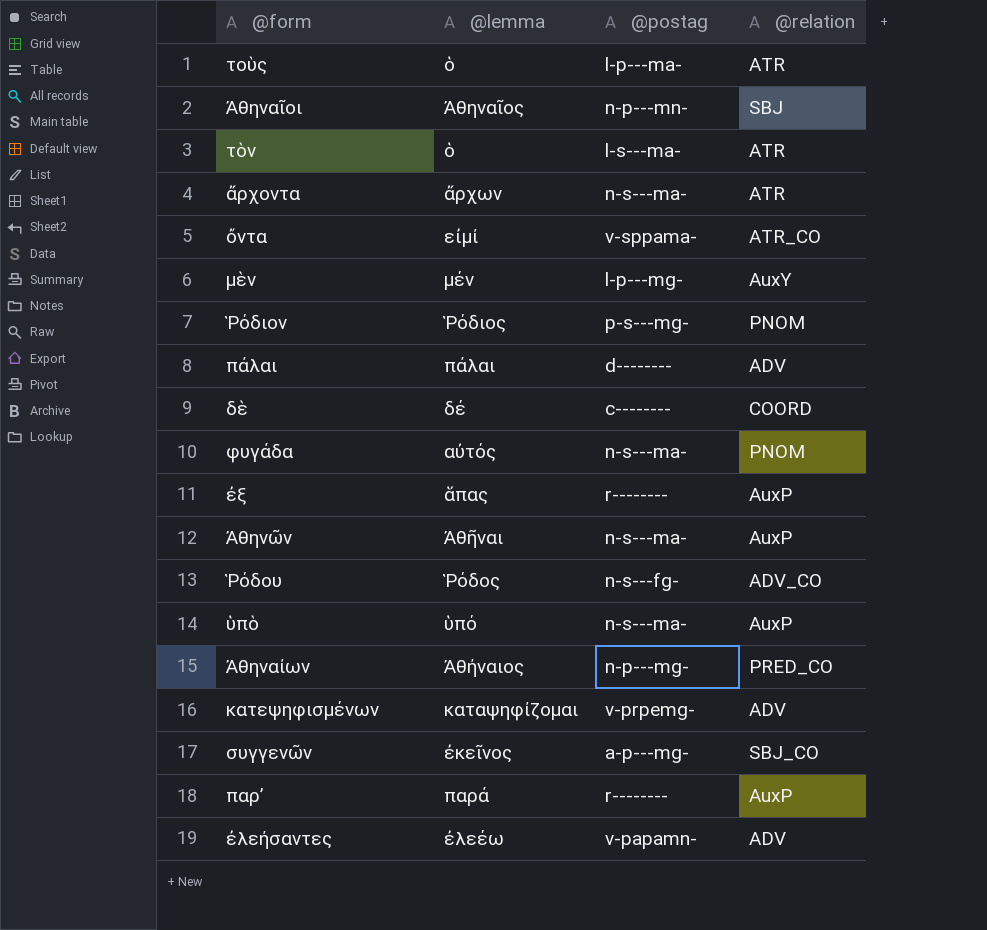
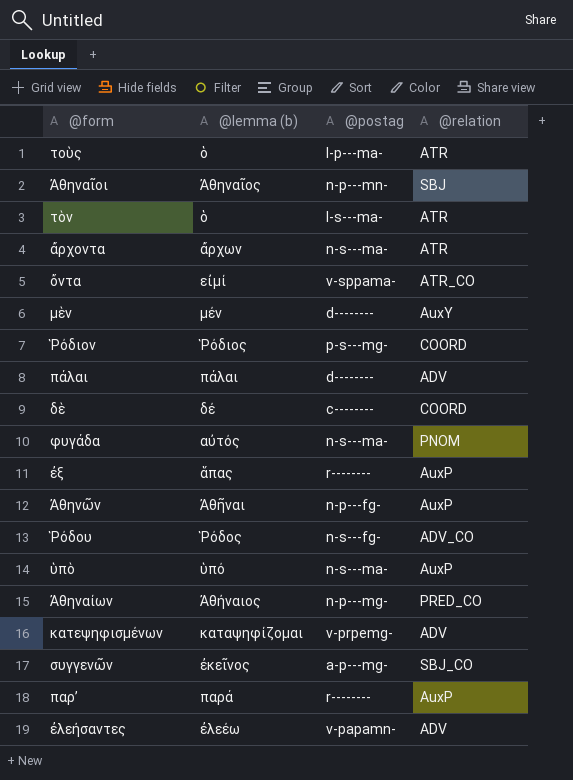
column name: @lemma -> @lemma (b)
μὲν | @postag: l-p---mg- -> d--------
Ῥόδιον | @relation: PNOM -> COORD
Ἀθηνῶν | @postag: n-s---ma- -> n-p---fg-

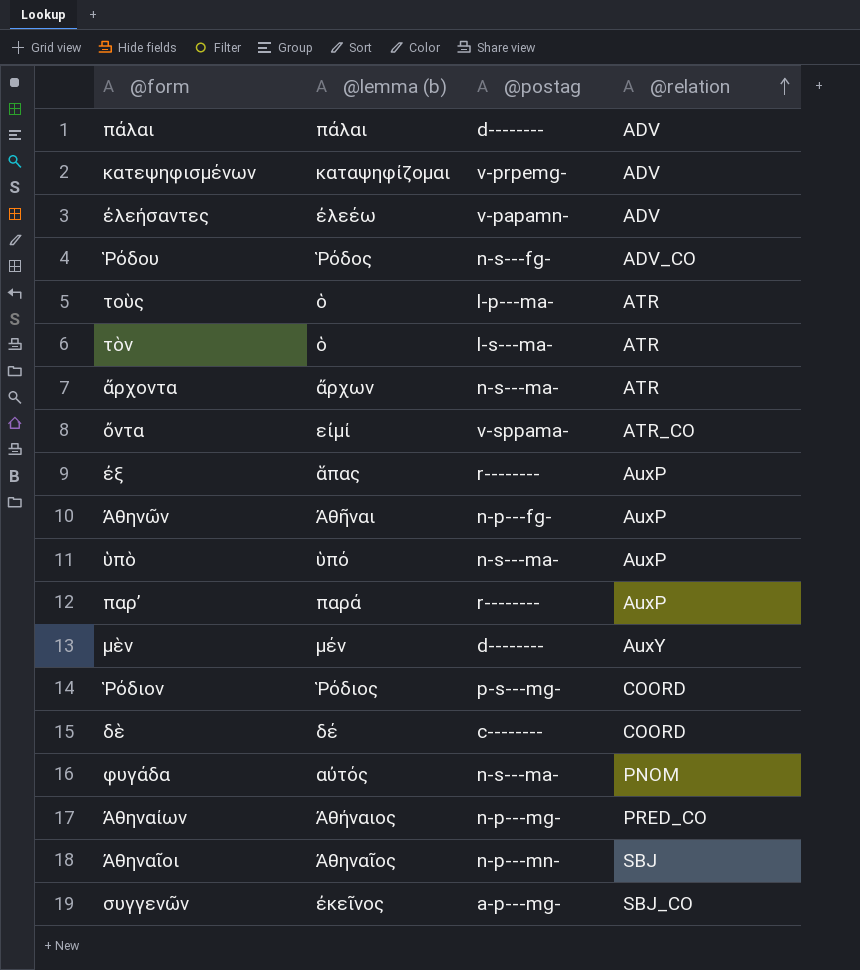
row order: none -> @relation ascending

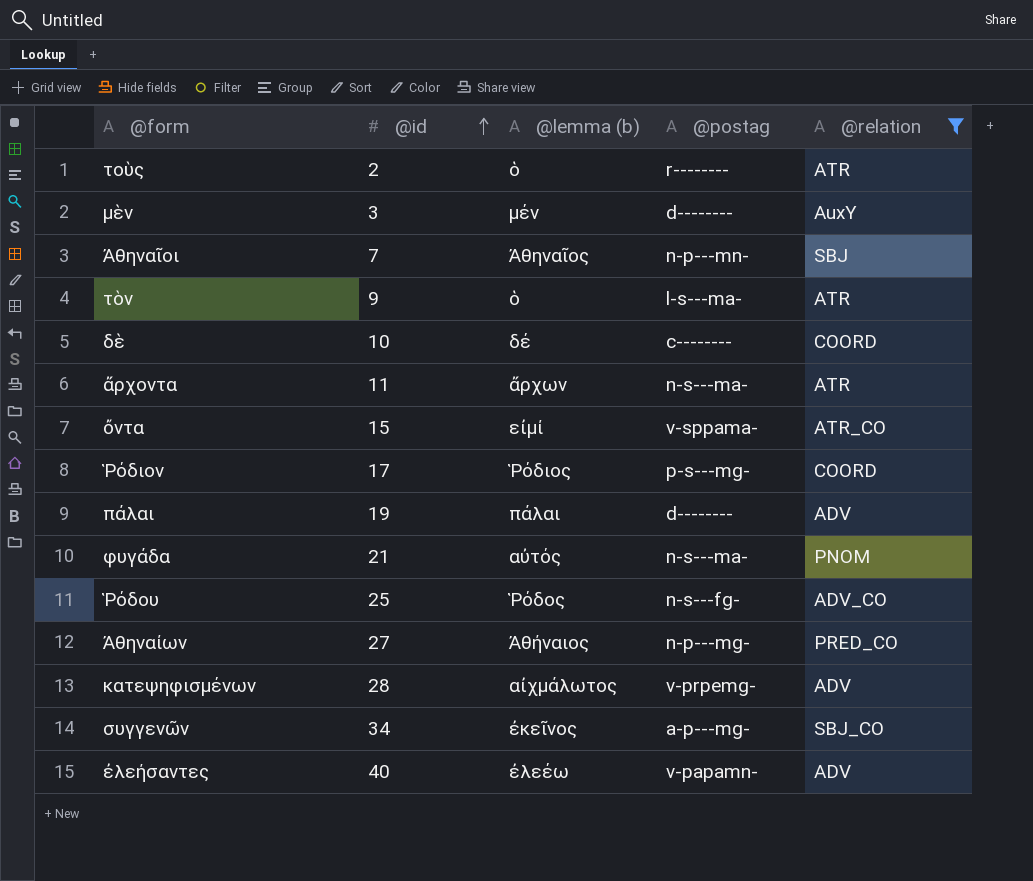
filter: none -> @relation != AuxP
row order: @relation ascending -> @id ascending
column @id | position: none -> 2
τοὺς | @postag: l-p---ma- -> r--------
κατεψηφισμένων | @lemma (b): καταψηφίζομαι -> αἰχμάλωτος

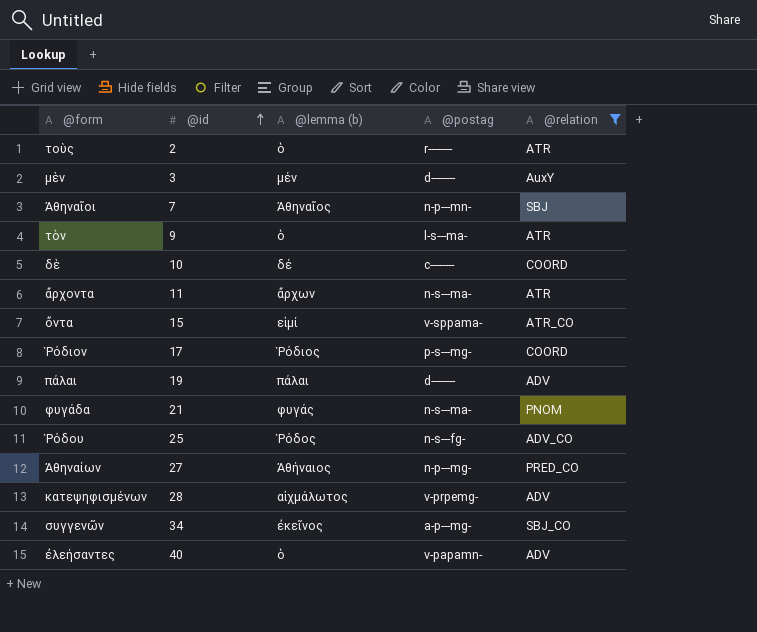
φυγάδα | @lemma (b): αὐτός -> φυγάς
ἐλεήσαντες | @lemma (b): ἐλεέω -> ὁ

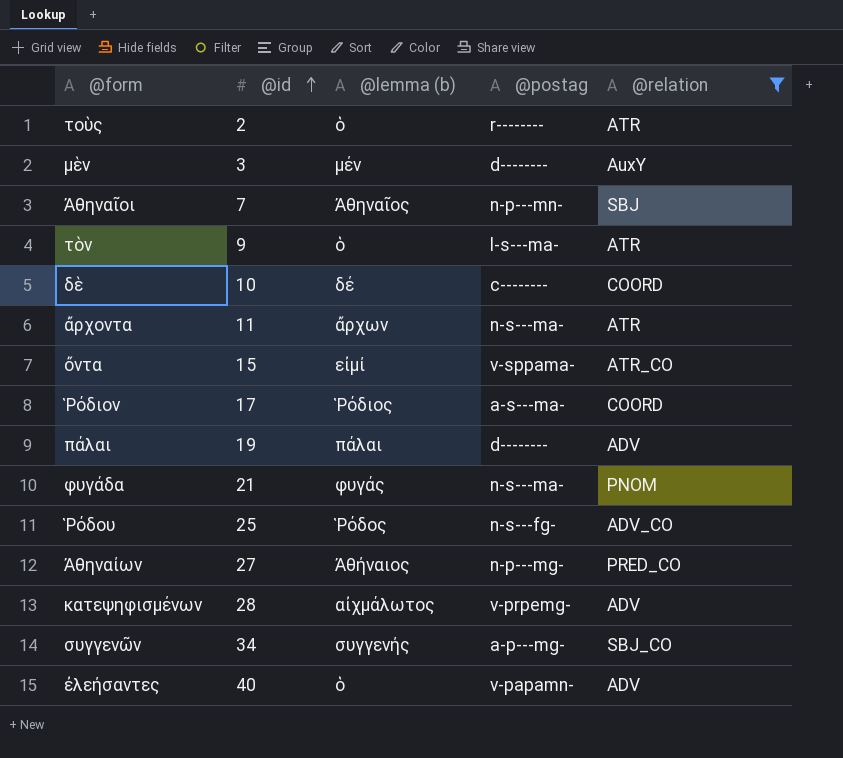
Ῥόδιον | @postag: p-s---mg- -> a-s---ma-
συγγενῶν | @lemma (b): ἐκεῖνος -> συγγενής

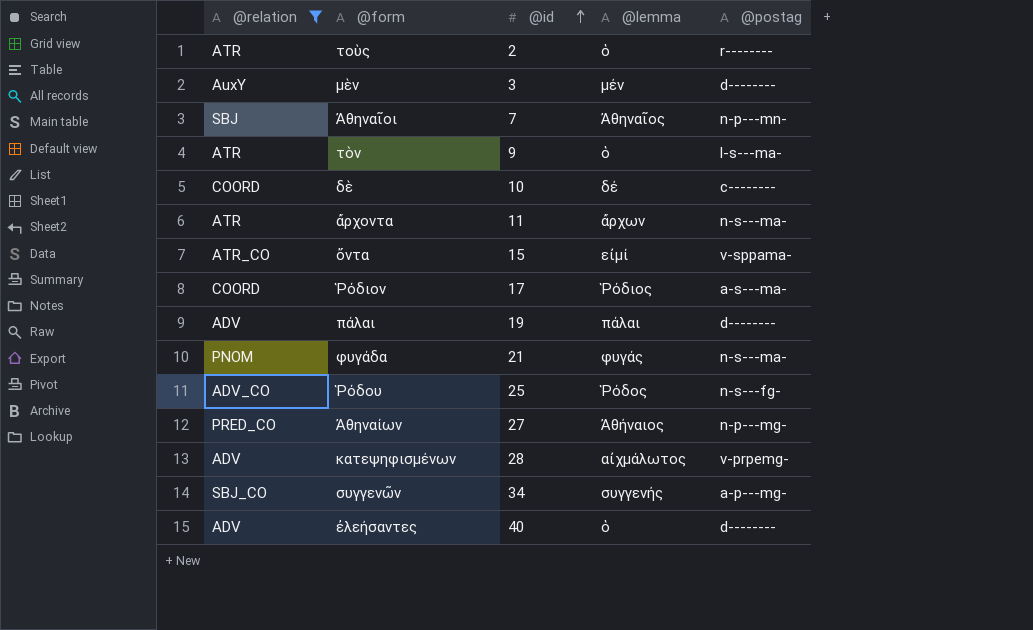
column @relation | position: 5 -> 1
column name: @lemma (b) -> @lemma
ἐλεήσαντες | @postag: v-papamn- -> d--------

